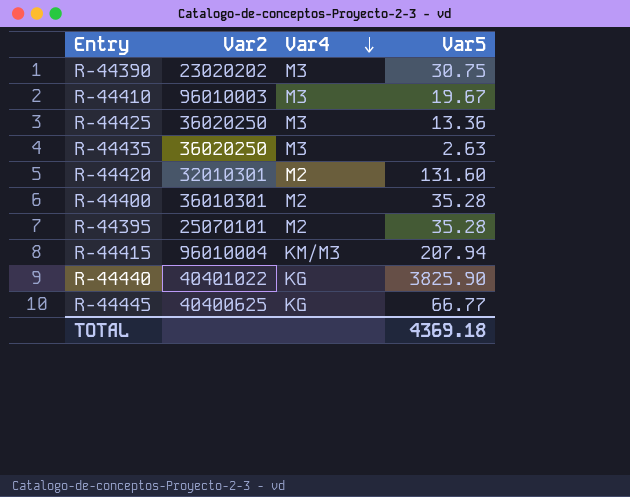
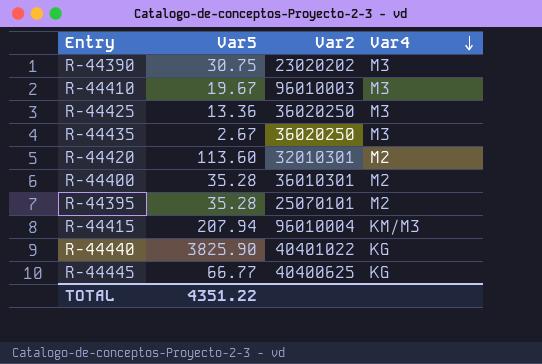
column Var5 | position: 4 -> 2
R-44435 | Var5: 2.63 -> 2.67
R-44420 | Var5: 131.60 -> 113.60
TOTAL | Var5: 4369.18 -> 4351.22

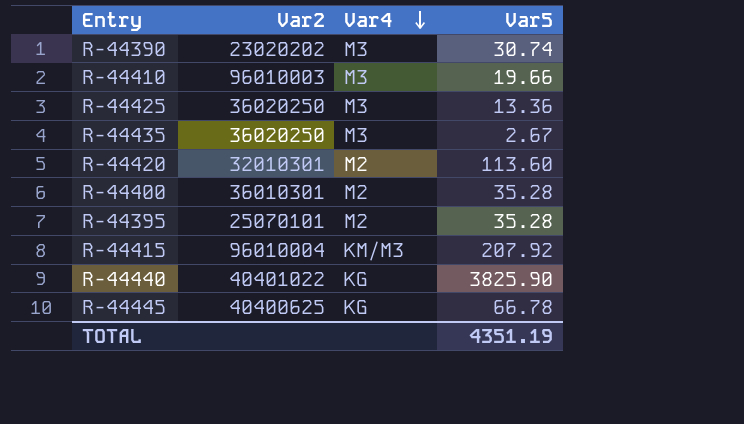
column Var5 | position: 2 -> 4
R-44390 | Var5: 30.75 -> 30.74
R-44410 | Var5: 19.67 -> 19.66
R-44415 | Var5: 207.94 -> 207.92
R-44445 | Var5: 66.77 -> 66.78
TOTAL | Var5: 4351.22 -> 4351.19

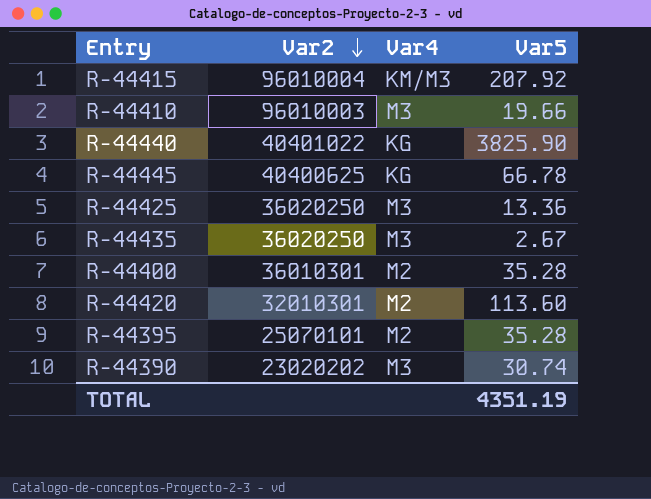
row order: Var4 descending -> Var2 descending

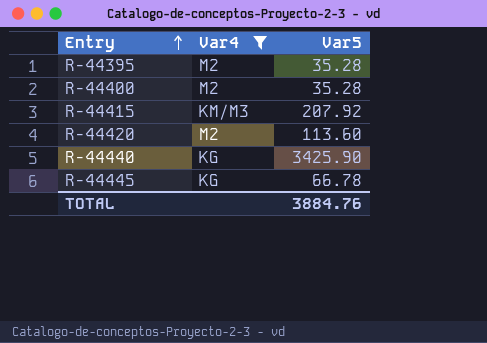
filter: none -> Var4 != M3
row order: Var2 descending -> Entry ascending
column Var2 | position: 2 -> none
R-44440 | Var5: 3825.90 -> 3425.90
TOTAL | Var5: 4351.19 -> 3884.76

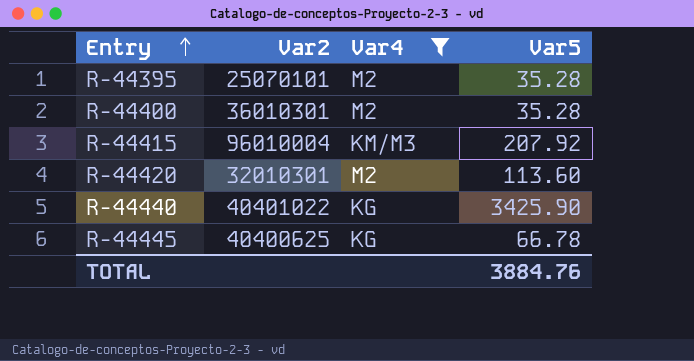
column Var2 | position: none -> 2

